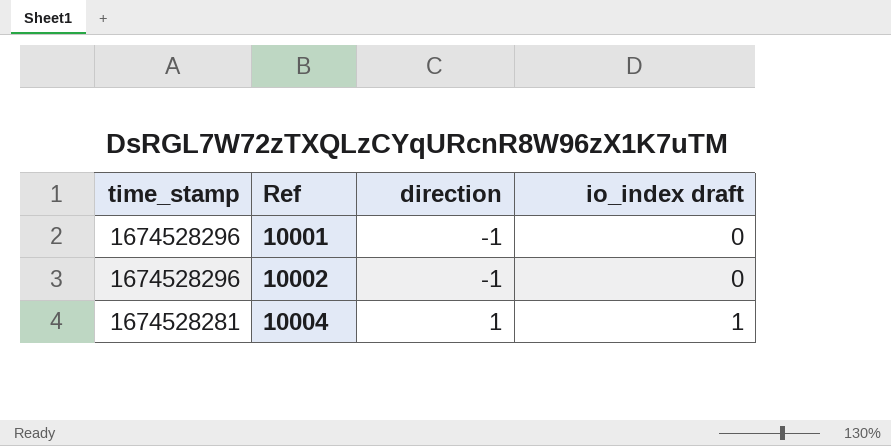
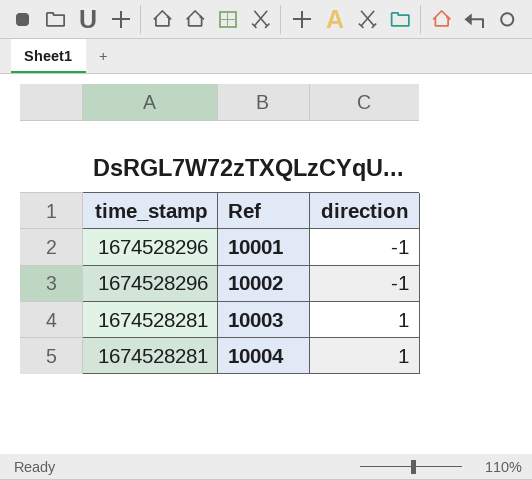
column io_index draft | position: 4 -> none
row 10003: none -> 1674528281 | 1

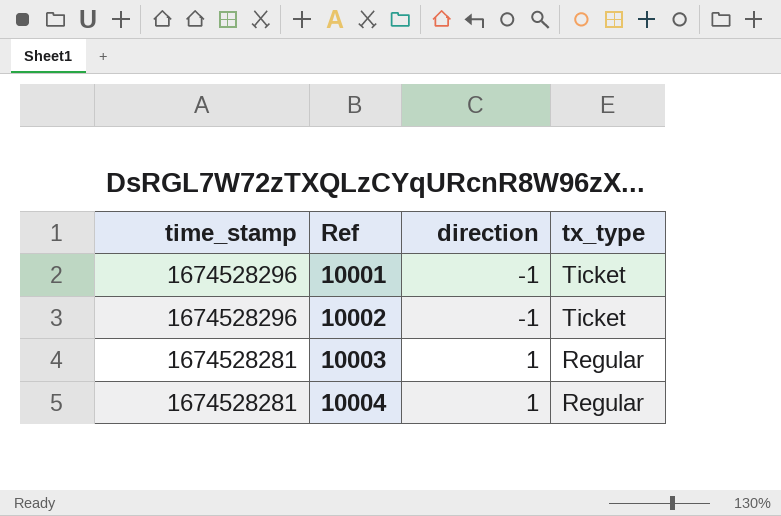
column tx_type | position: none -> 4

